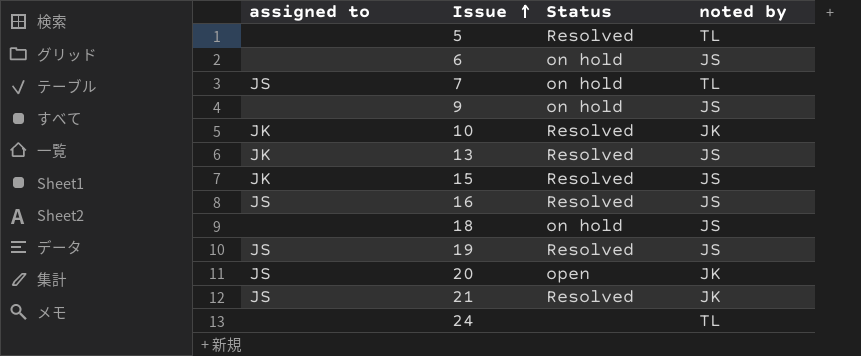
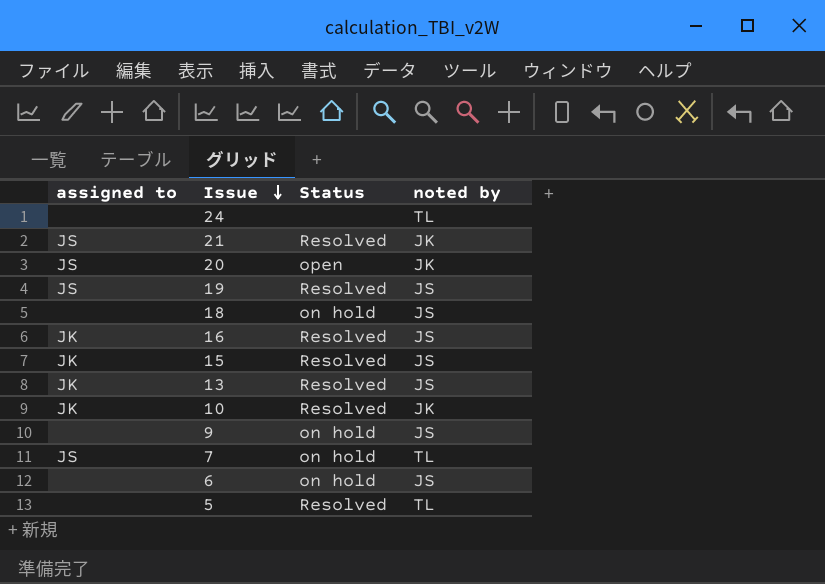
row order: Issue ascending -> Issue descending
16 | assigned to: JS -> JK

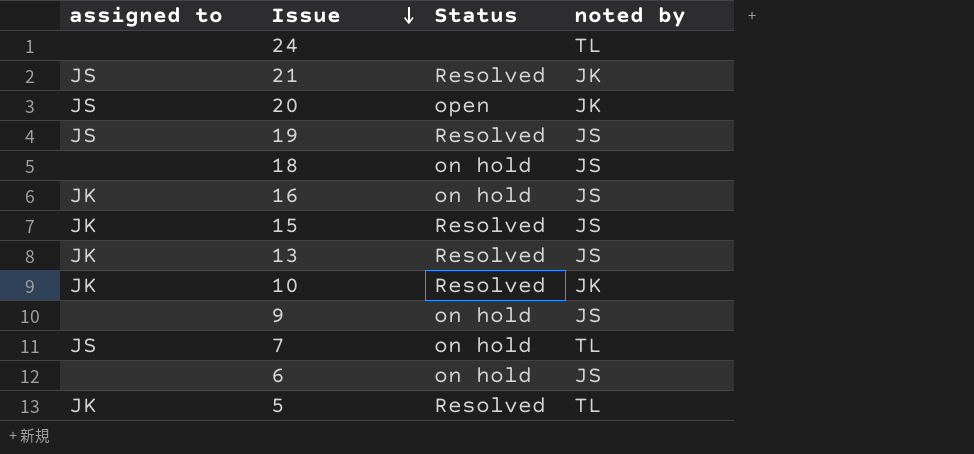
16 | Status: Resolved -> on hold
5 | assigned to: none -> JK

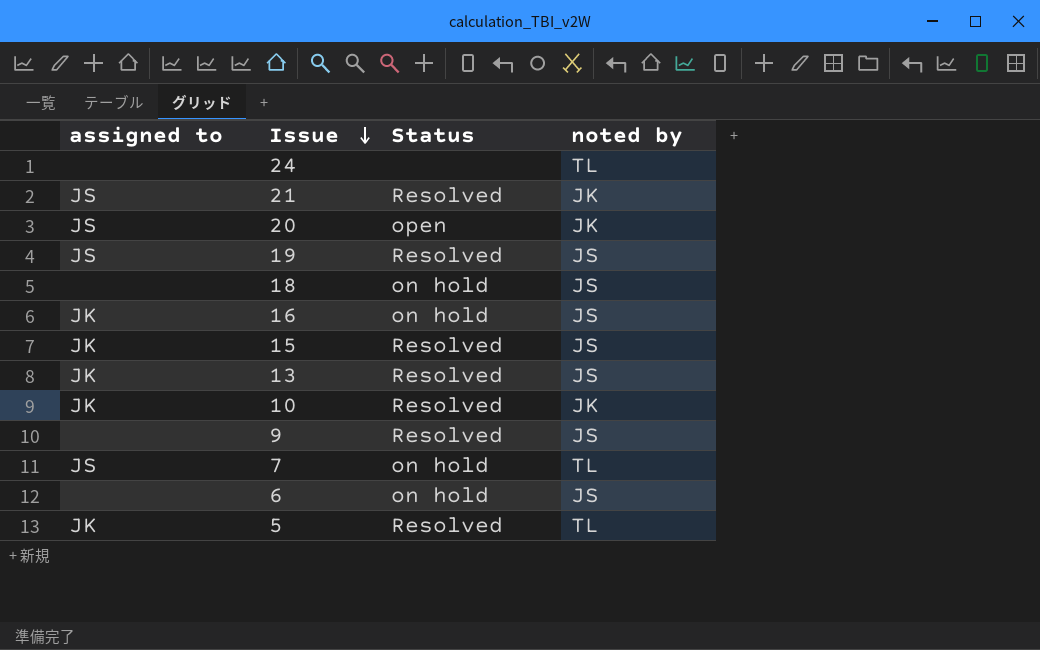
9 | Status: on hold -> Resolved

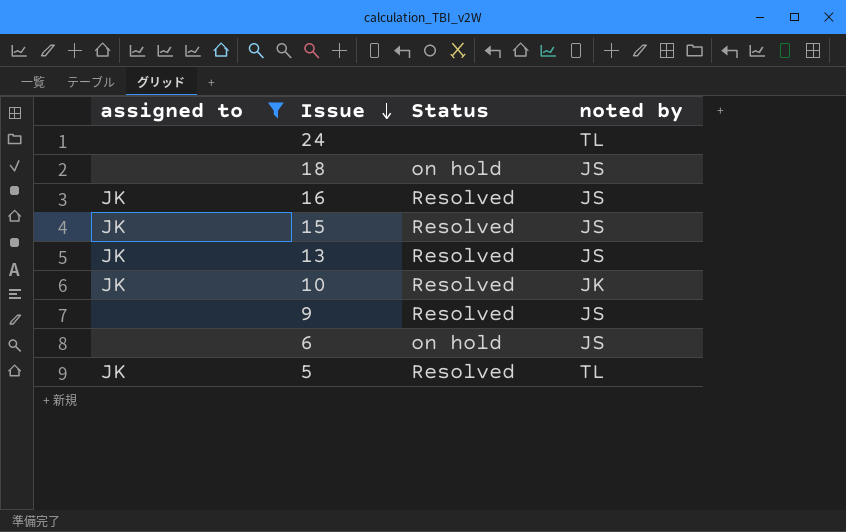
filter: none -> assigned to != JS
16 | Status: on hold -> Resolved

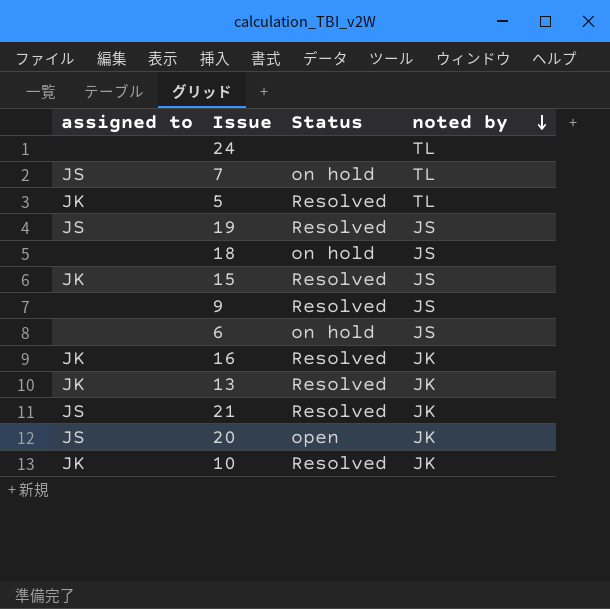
filter: assigned to != JS -> none
row order: Issue descending -> noted by descending
16 | noted by: JS -> JK
13 | noted by: JS -> JK

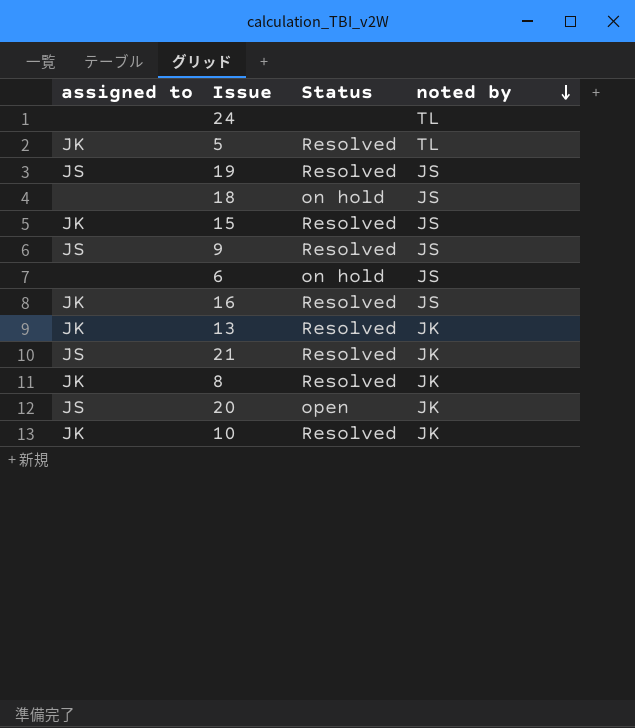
row 7: JS | on hold | TL -> none
9 | assigned to: none -> JS
16 | noted by: JK -> JS
row 8: none -> JK | Resolved | JK

